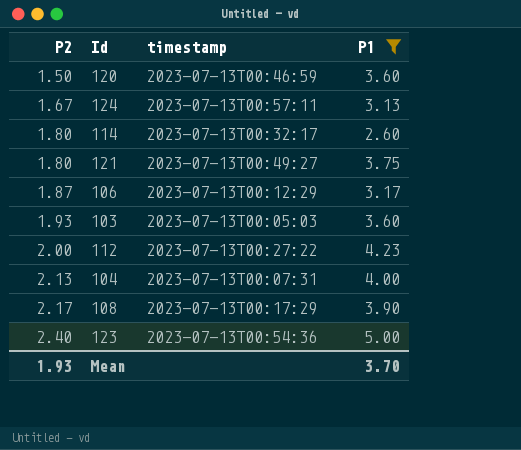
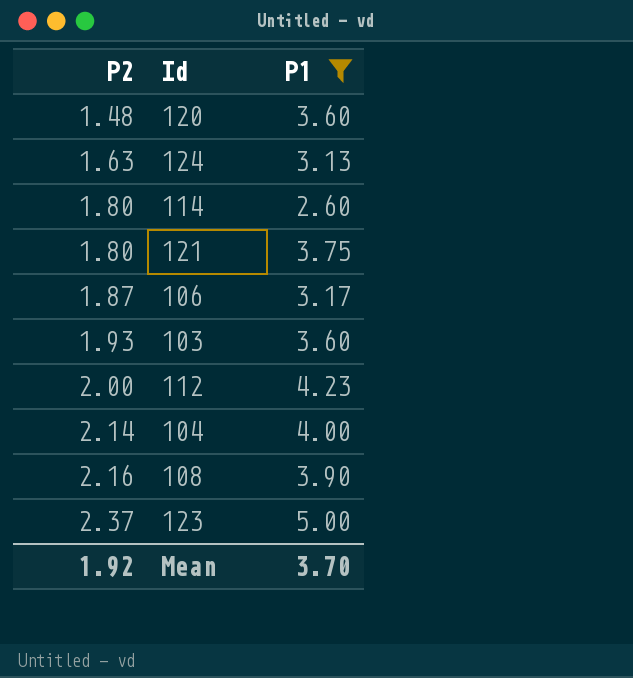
column timestamp | position: 3 -> none
120 | P2: 1.50 -> 1.48
124 | P2: 1.67 -> 1.63
104 | P2: 2.13 -> 2.14
108 | P2: 2.17 -> 2.16
123 | P2: 2.40 -> 2.37
Mean | P2: 1.93 -> 1.92

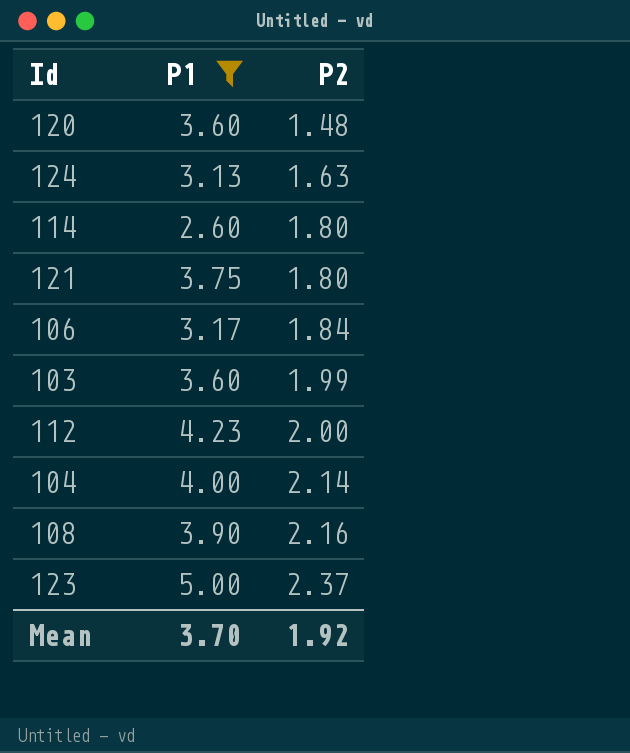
column P2 | position: 1 -> 3
106 | P2: 1.87 -> 1.84
103 | P2: 1.93 -> 1.99

